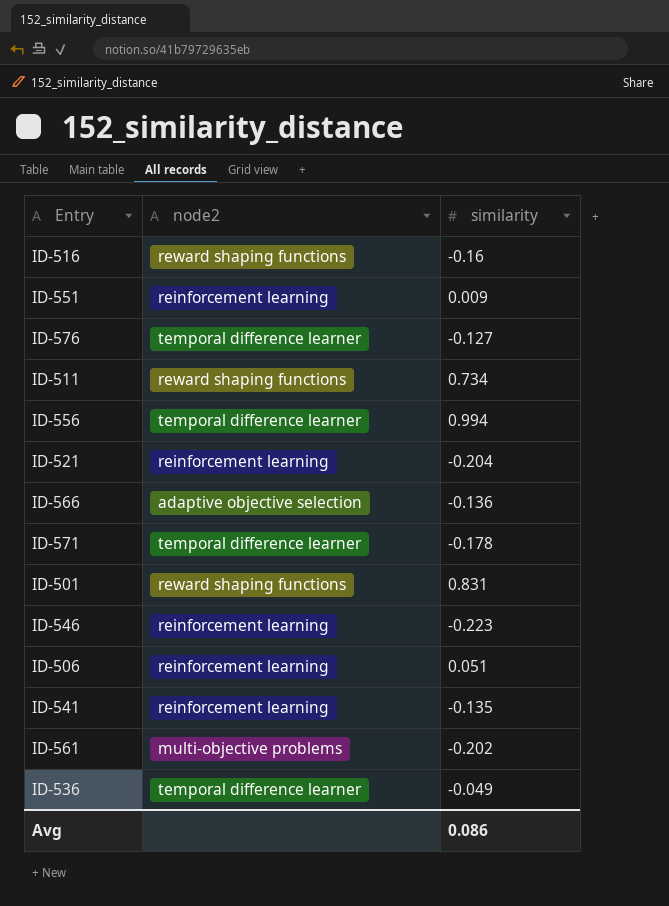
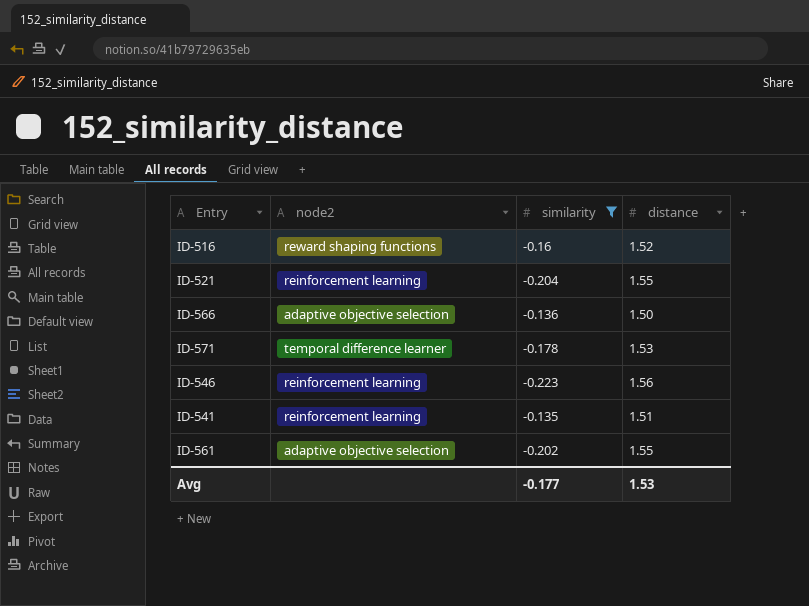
filter: none -> similarity <= -0.135
column distance | position: none -> 4
ID-561 | node2: multi-objective problems -> adaptive objective selection
Avg | similarity: 0.086 -> -0.177

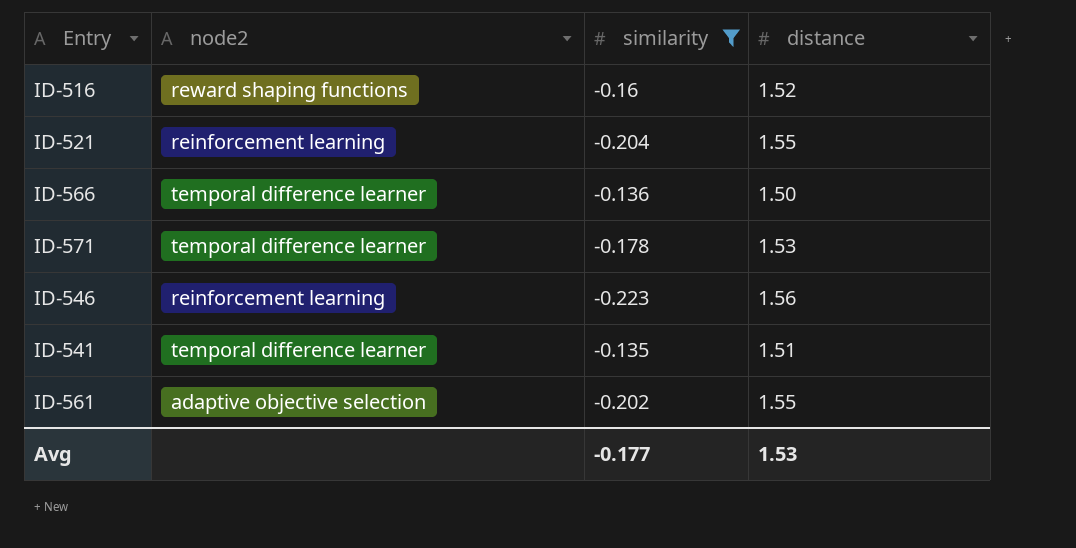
ID-566 | node2: adaptive objective selection -> temporal difference learner
ID-541 | node2: reinforcement learning -> temporal difference learner

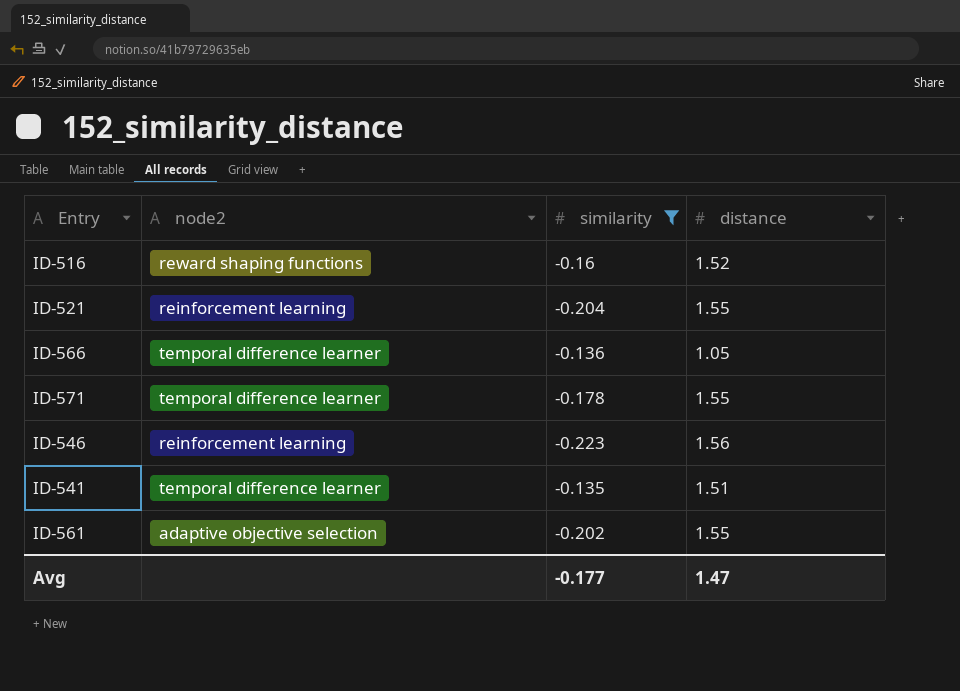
ID-566 | distance: 1.50 -> 1.05
ID-571 | distance: 1.53 -> 1.55
Avg | distance: 1.53 -> 1.47

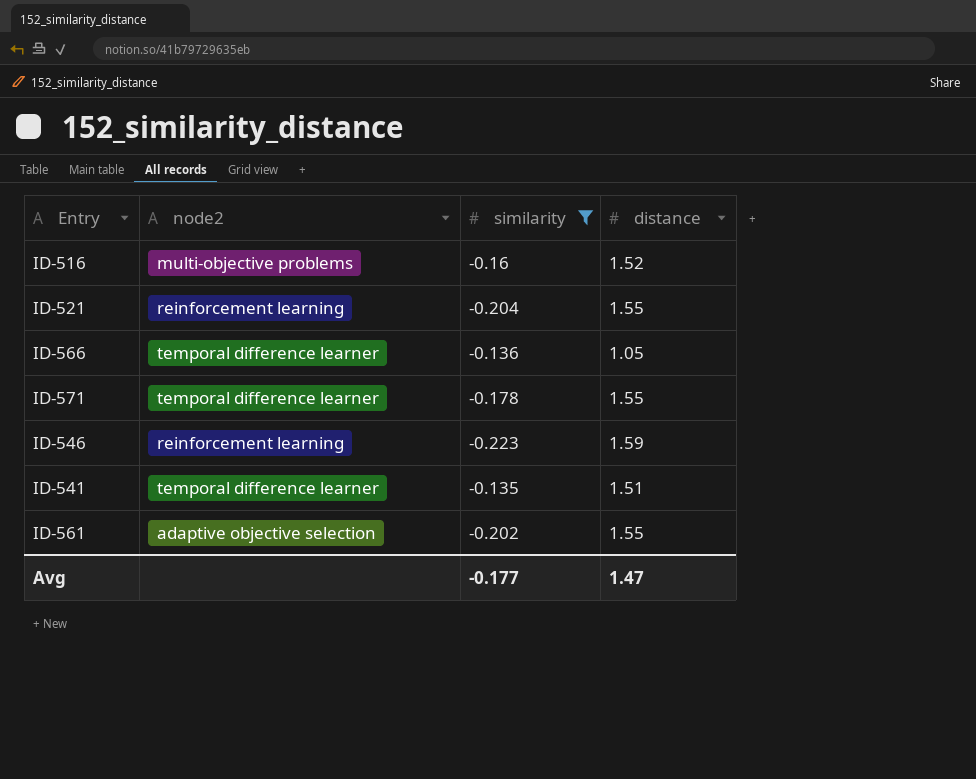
ID-516 | node2: reward shaping functions -> multi-objective problems
ID-546 | distance: 1.56 -> 1.59

